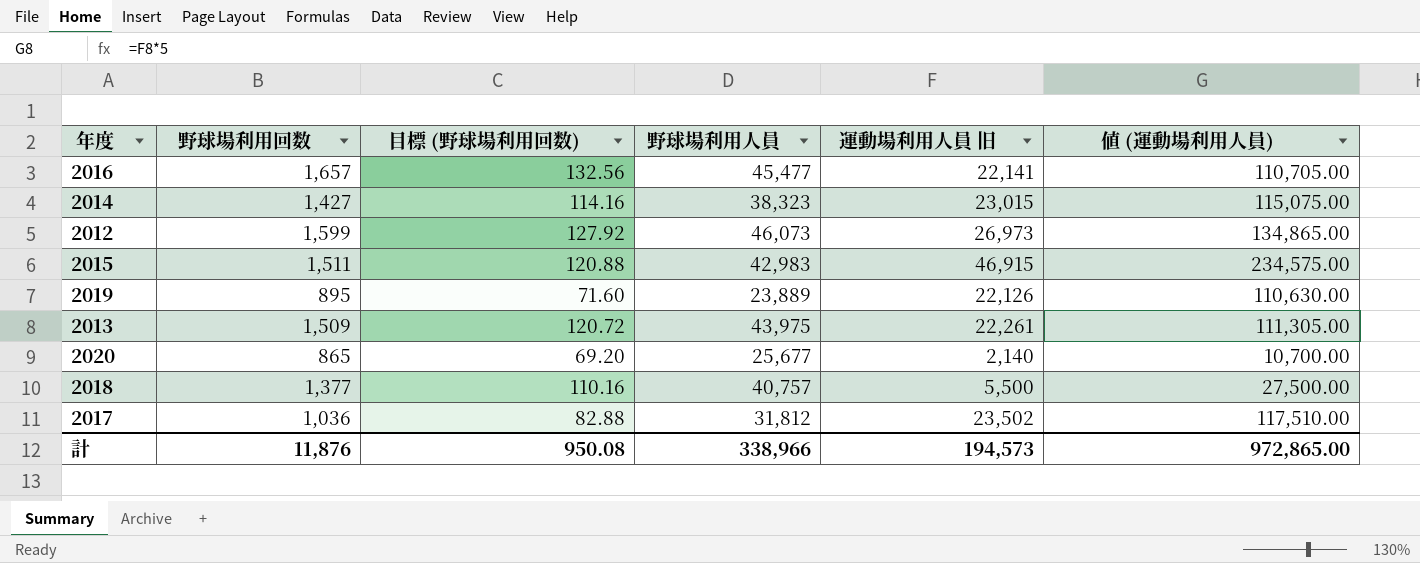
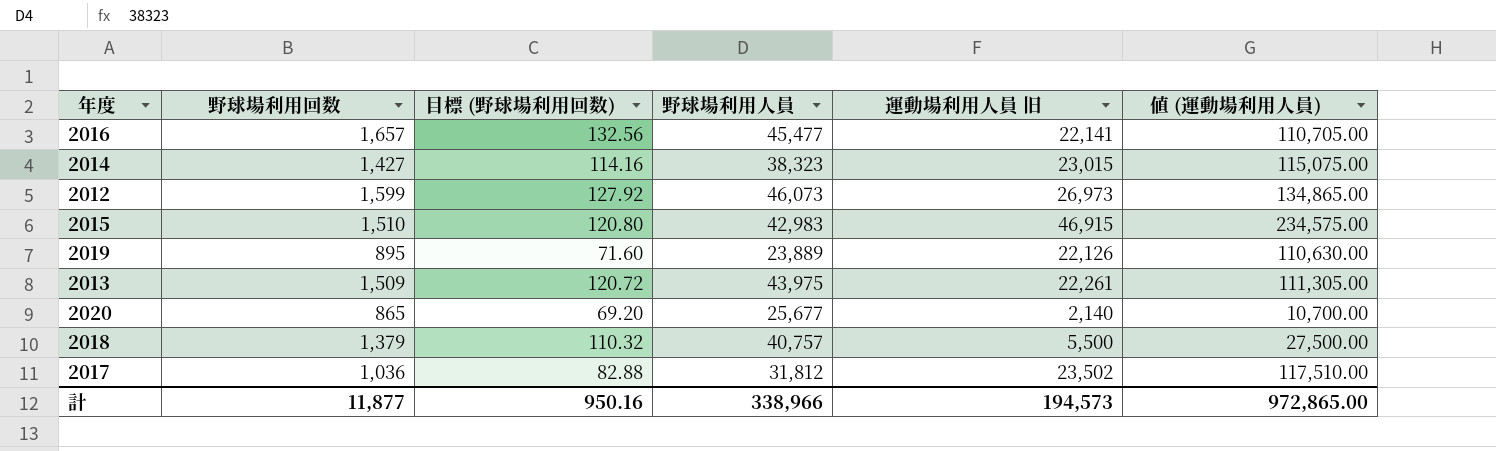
2015 | 野球場利用回数: 1,511 -> 1,510
2015 | 目標 (野球場利用回数): 120.88 -> 120.80
2018 | 野球場利用回数: 1,377 -> 1,379
2018 | 目標 (野球場利用回数): 110.16 -> 110.32
計 | 野球場利用回数: 11,876 -> 11,877
計 | 目標 (野球場利用回数): 950.08 -> 950.16

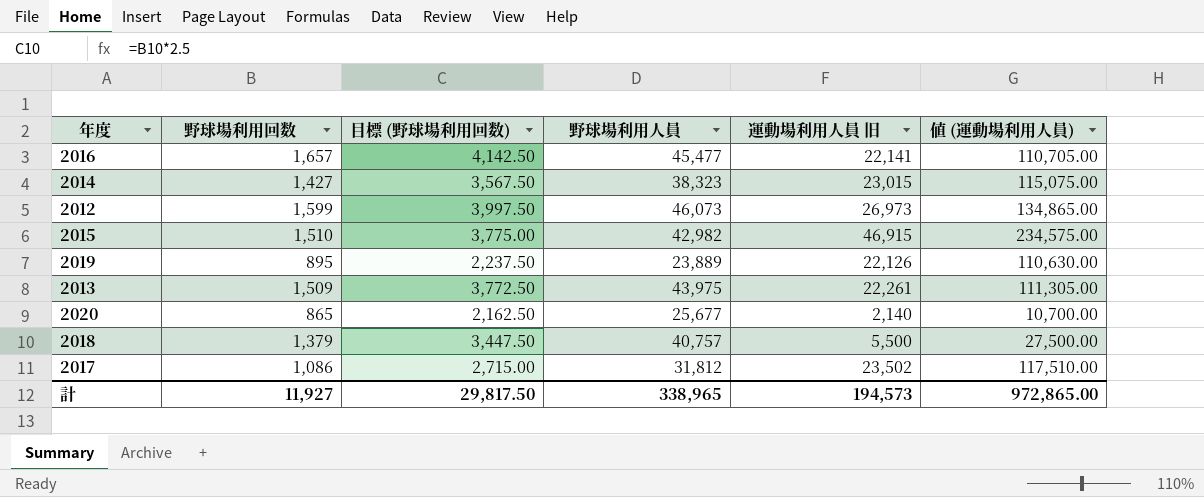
column 目標 (野球場利用回数) | formula: [野球場利用回数] * 0.08 -> [野球場利用回数] * 2.5
2015 | 野球場利用人員: 42,983 -> 42,982
2017 | 野球場利用回数: 1,036 -> 1,086
計 | 野球場利用回数: 11,877 -> 11,927
計 | 目標 (野球場利用回数): 950.16 -> 29,817.50
計 | 野球場利用人員: 338,966 -> 338,965

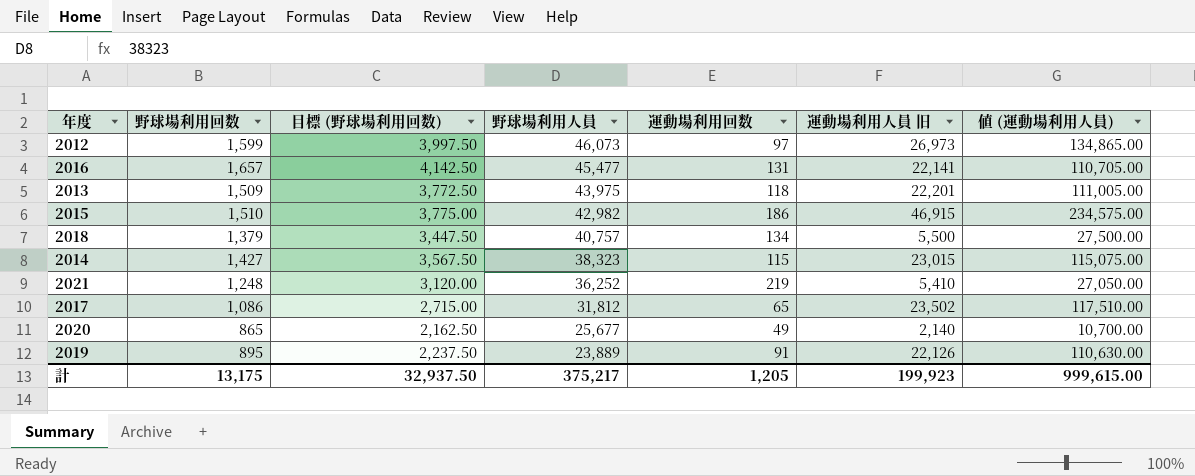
row order: none -> 野球場利用人員 descending
column 運動場利用回数 | position: none -> 5
2013 | 運動場利用人員 旧: 22,261 -> 22,201
2013 | 値 (運動場利用人員): 111,305.00 -> 111,005.00
row 2021: none -> 1,248 | 3,120.00 | 36,252 | 219 | 5,410 | 27,050.00
計 | 野球場利用回数: 11,927 -> 13,175
計 | 目標 (野球場利用回数): 29,817.50 -> 32,937.50
計 | 野球場利用人員: 338,965 -> 375,217
計 | 運動場利用人員 旧: 194,573 -> 199,923
計 | 値 (運動場利用人員): 972,865.00 -> 999,615.00

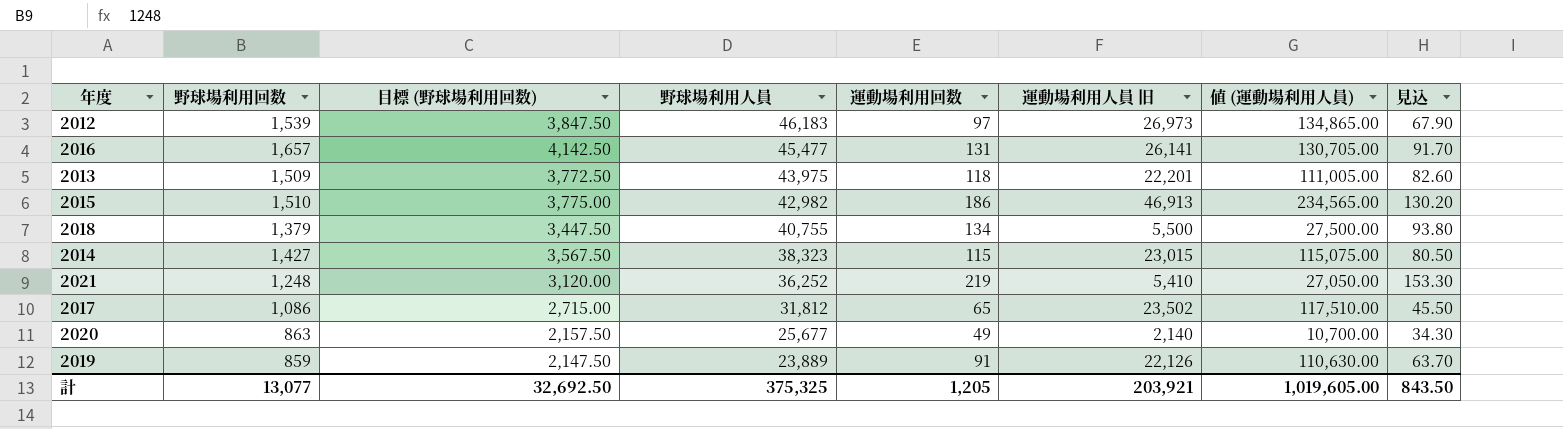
column 見込 | formula: none -> [運動場利用回数] * 0.7
2012 | 野球場利用回数: 1,599 -> 1,539
2012 | 目標 (野球場利用回数): 3,997.50 -> 3,847.50
2012 | 野球場利用人員: 46,073 -> 46,183
2016 | 運動場利用人員 旧: 22,141 -> 26,141
2016 | 値 (運動場利用人員): 110,705.00 -> 130,705.00
2015 | 運動場利用人員 旧: 46,915 -> 46,913
2015 | 値 (運動場利用人員): 234,575.00 -> 234,565.00
2018 | 野球場利用人員: 40,757 -> 40,755
2020 | 野球場利用回数: 865 -> 863
2020 | 目標 (野球場利用回数): 2,162.50 -> 2,157.50
2019 | 野球場利用回数: 895 -> 859
2019 | 目標 (野球場利用回数): 2,237.50 -> 2,147.50
計 | 野球場利用回数: 13,175 -> 13,077
計 | 目標 (野球場利用回数): 32,937.50 -> 32,692.50
計 | 野球場利用人員: 375,217 -> 375,325
計 | 運動場利用人員 旧: 199,923 -> 203,921
計 | 値 (運動場利用人員): 999,615.00 -> 1,019,605.00

